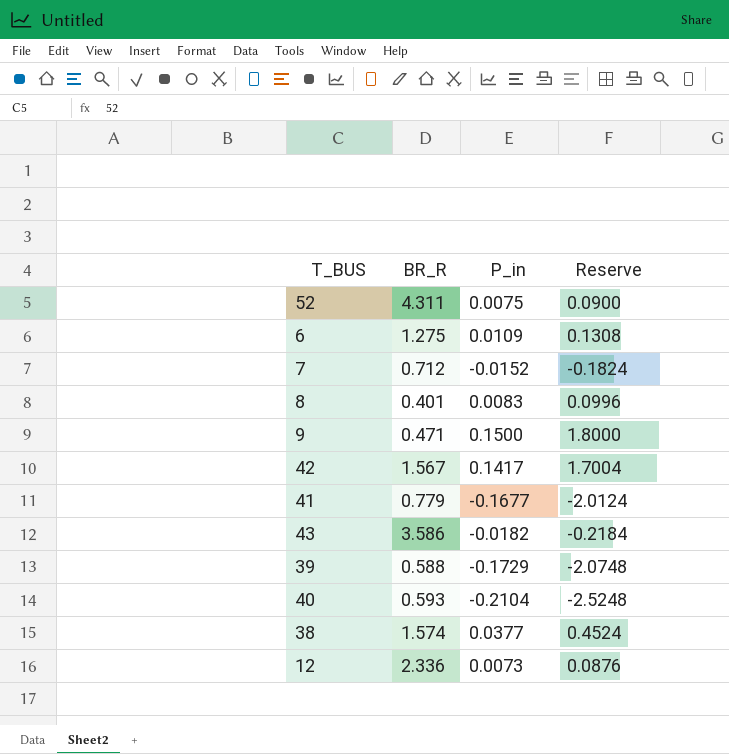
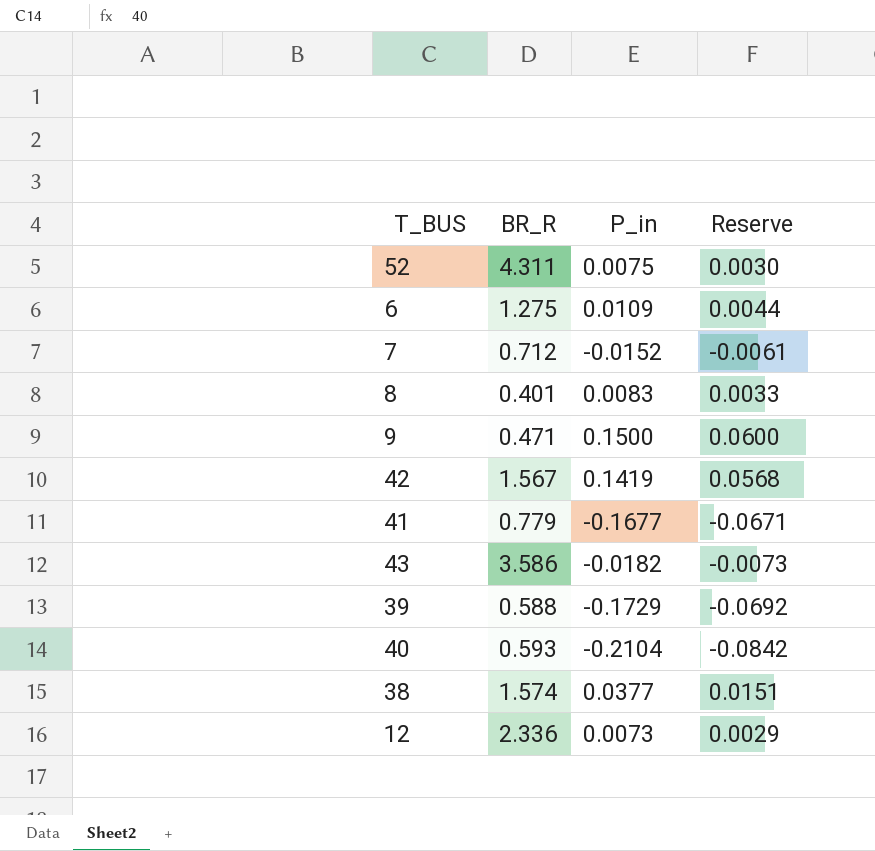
column Reserve | formula: [P_in] * 12 -> [P_in] * 0.4
42 | P_in: 0.1417 -> 0.1419

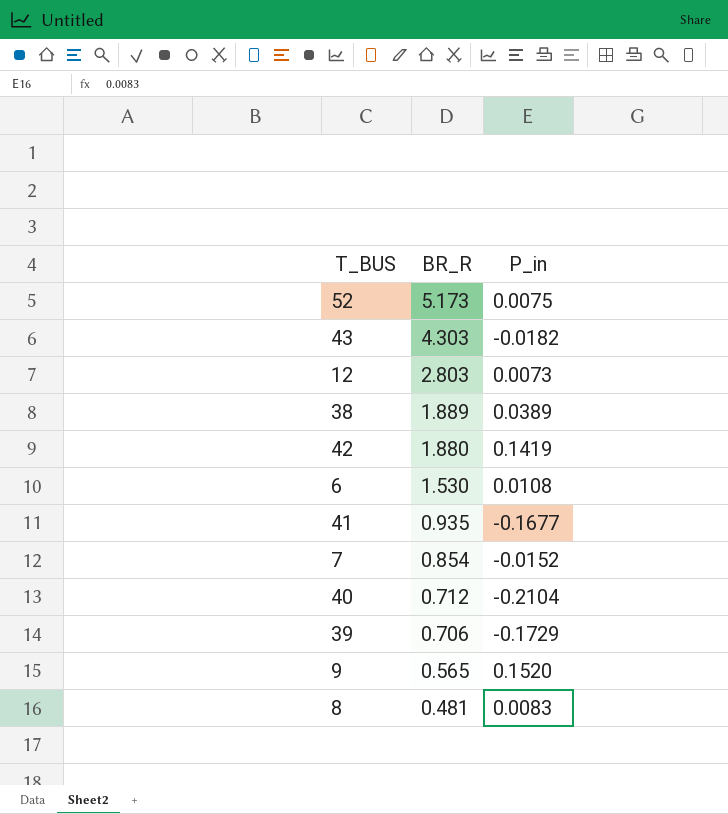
row order: none -> BR_R descending
column Reserve | formula: [P_in] * 0.4 -> none
52 | BR_R: 4.311 -> 5.173
43 | BR_R: 3.586 -> 4.303
12 | BR_R: 2.336 -> 2.803
38 | BR_R: 1.574 -> 1.889
38 | P_in: 0.0377 -> 0.0389
42 | BR_R: 1.567 -> 1.880
6 | BR_R: 1.275 -> 1.530
6 | P_in: 0.0109 -> 0.0108
41 | BR_R: 0.779 -> 0.935
7 | BR_R: 0.712 -> 0.854
40 | BR_R: 0.593 -> 0.712
39 | BR_R: 0.588 -> 0.706
9 | BR_R: 0.471 -> 0.565
9 | P_in: 0.1500 -> 0.1520
8 | BR_R: 0.401 -> 0.481

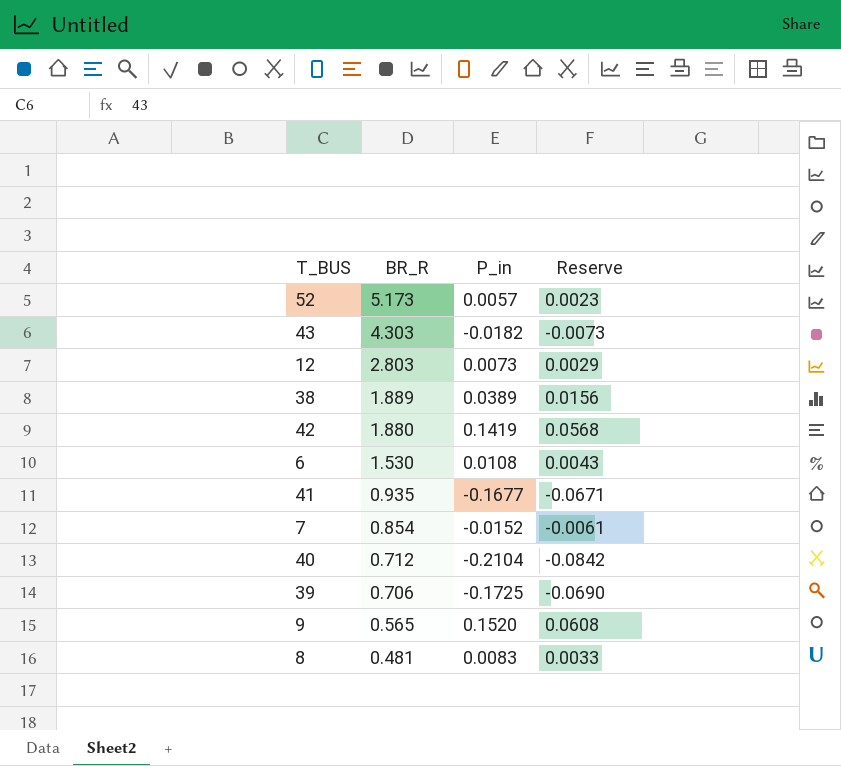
column Reserve | formula: none -> [P_in] * 0.4
52 | P_in: 0.0075 -> 0.0057
39 | P_in: -0.1729 -> -0.1725

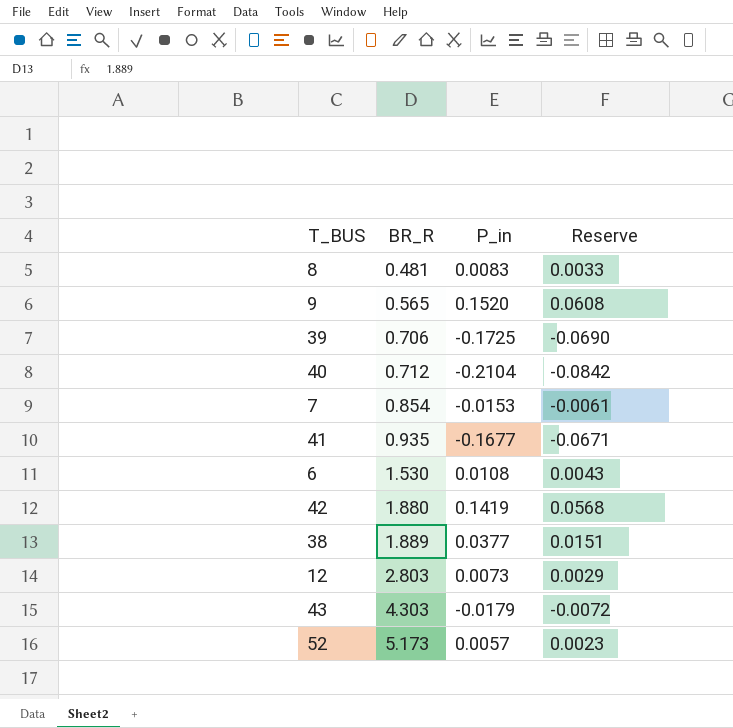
row order: BR_R descending -> BR_R ascending
7 | P_in: -0.0152 -> -0.0153
38 | P_in: 0.0389 -> 0.0377
38 | Reserve: 0.0156 -> 0.0151
43 | P_in: -0.0182 -> -0.0179
43 | Reserve: -0.0073 -> -0.0072

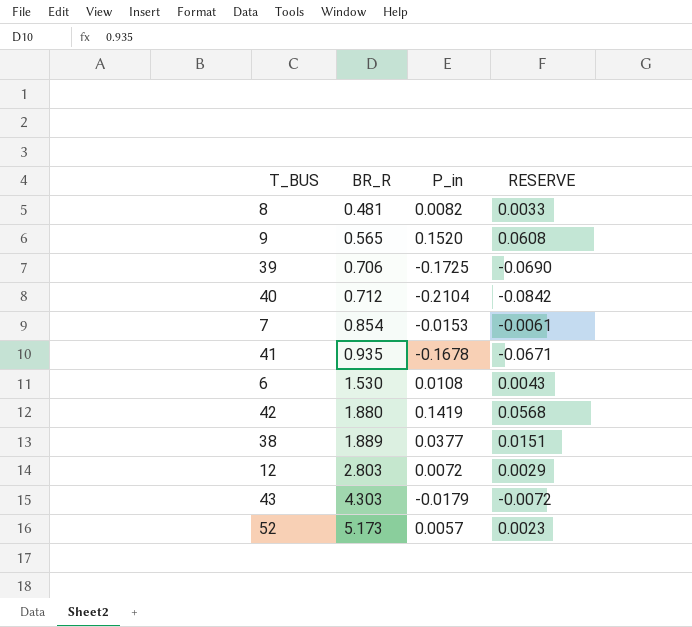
column name: Reserve -> RESERVE
8 | P_in: 0.0083 -> 0.0082
41 | P_in: -0.1677 -> -0.1678
12 | P_in: 0.0073 -> 0.0072

